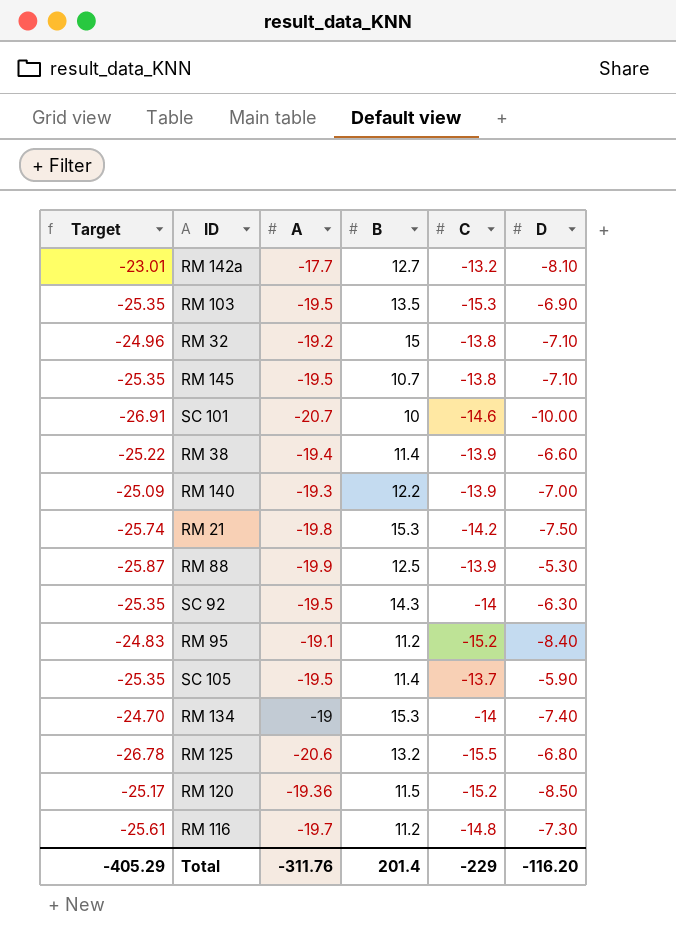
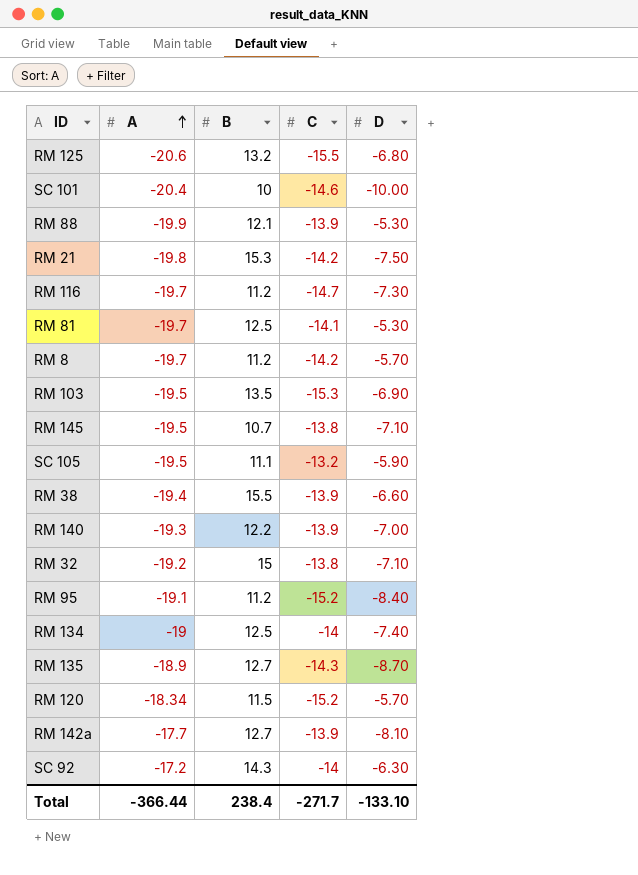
row order: none -> A ascending
column Target | formula: [A] * 1.3 -> none
SC 101 | A: -20.7 -> -20.4
RM 88 | B: 12.5 -> 12.1
RM 116 | C: -14.8 -> -14.7
row RM 81: none -> -19.7 | 12.5 | -14.1 | -5.30
row RM 8: none -> -19.7 | 11.2 | -14.2 | -5.70
SC 105 | B: 11.4 -> 11.1
SC 105 | C: -13.7 -> -13.2
RM 38 | B: 11.4 -> 15.5
RM 134 | B: 15.3 -> 12.5
row RM 135: none -> -18.9 | 12.7 | -14.3 | -8.70
RM 120 | A: -19.36 -> -18.34
RM 120 | D: -8.50 -> -5.70
RM 142a | C: -13.2 -> -13.9
SC 92 | A: -19.5 -> -17.2
Total | A: -311.76 -> -366.44
Total | B: 201.4 -> 238.4
Total | C: -229 -> -271.7
Total | D: -116.20 -> -133.10

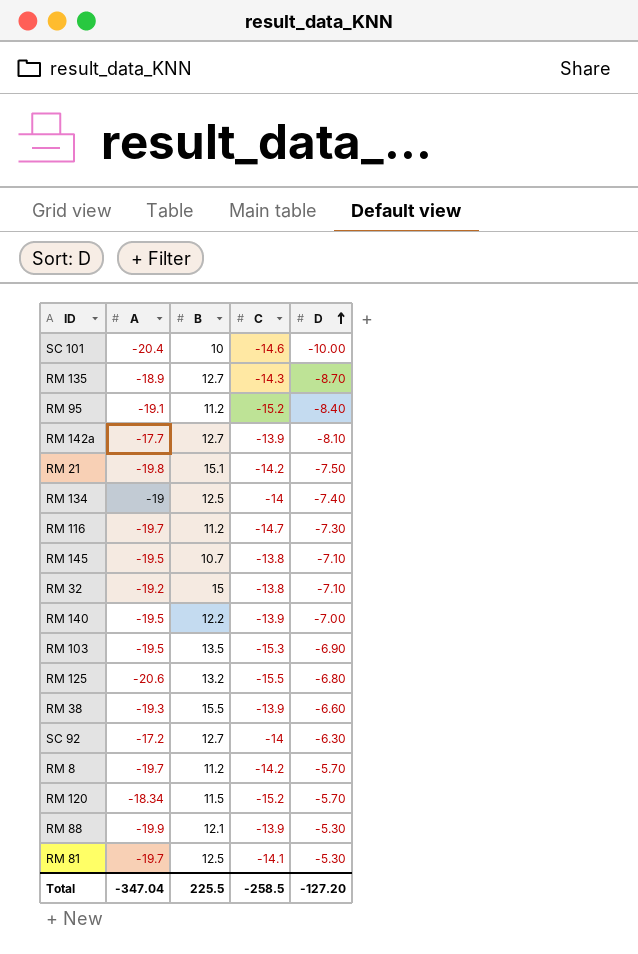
row order: A ascending -> D ascending
row SC 105: -19.5 | 11.1 | -13.2 | -5.90 -> none
RM 21 | B: 15.3 -> 15.1
RM 140 | A: -19.3 -> -19.5
RM 38 | A: -19.4 -> -19.3
SC 92 | B: 14.3 -> 12.7
Total | A: -366.44 -> -347.04
Total | B: 238.4 -> 225.5
Total | C: -271.7 -> -258.5
Total | D: -133.10 -> -127.20

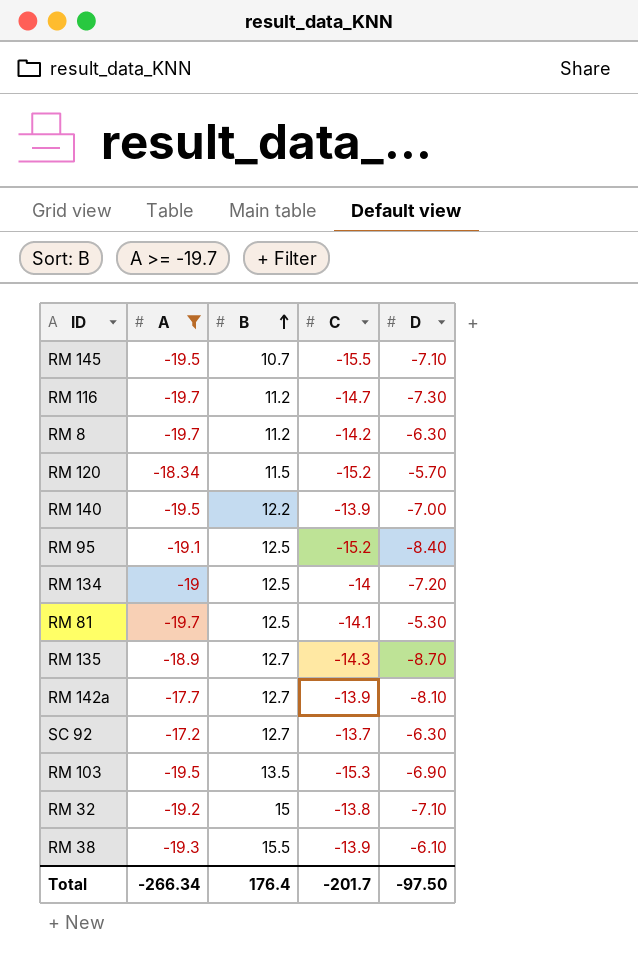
filter: none -> A >= -19.7
row order: D ascending -> B ascending
RM 145 | C: -13.8 -> -15.5
RM 8 | D: -5.70 -> -6.30
RM 95 | B: 11.2 -> 12.5
RM 134 | D: -7.40 -> -7.20
SC 92 | C: -14 -> -13.7
RM 38 | D: -6.60 -> -6.10
Total | A: -347.04 -> -266.34
Total | B: 225.5 -> 176.4
Total | C: -258.5 -> -201.7
Total | D: -127.20 -> -97.50

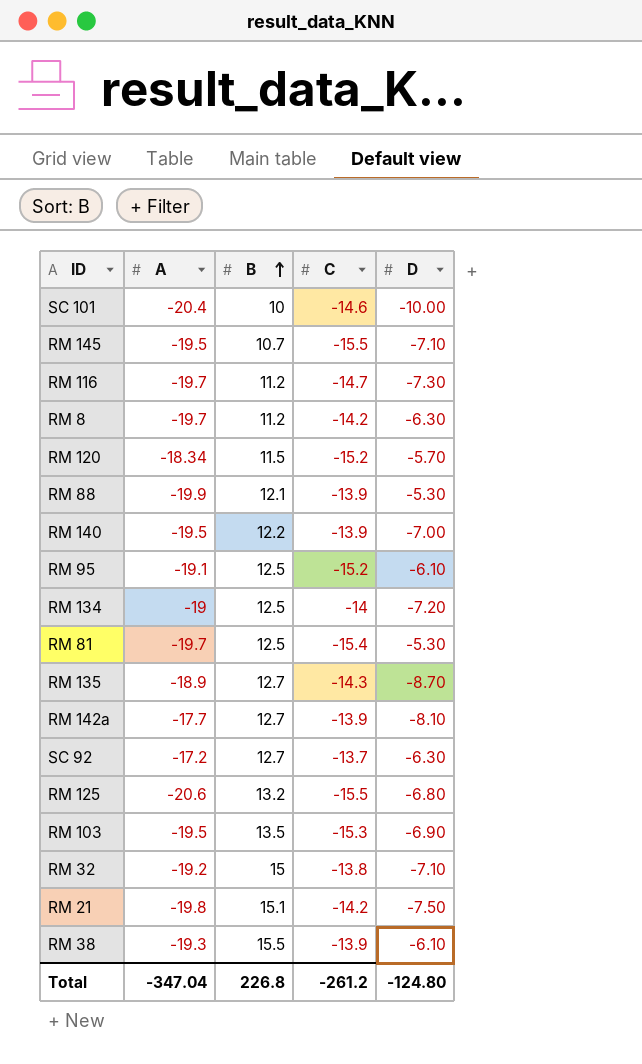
filter: A >= -19.7 -> none
RM 95 | D: -8.40 -> -6.10
RM 81 | C: -14.1 -> -15.4
Total | A: -266.34 -> -347.04
Total | B: 176.4 -> 226.8
Total | C: -201.7 -> -261.2
Total | D: -97.50 -> -124.80

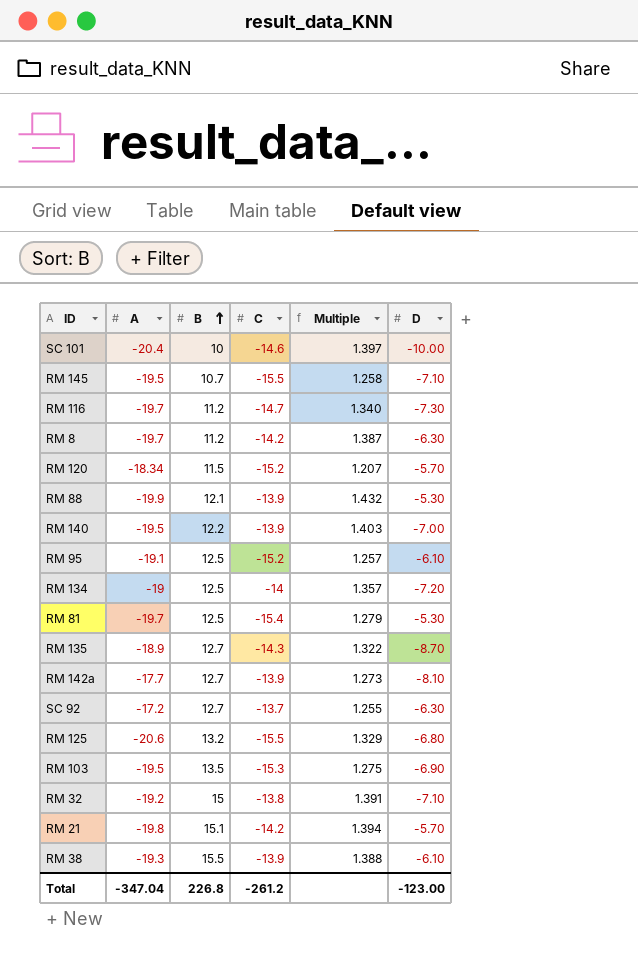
column Multiple | formula: none -> [A] / [C]
RM 21 | D: -7.50 -> -5.70
Total | D: -124.80 -> -123.00

